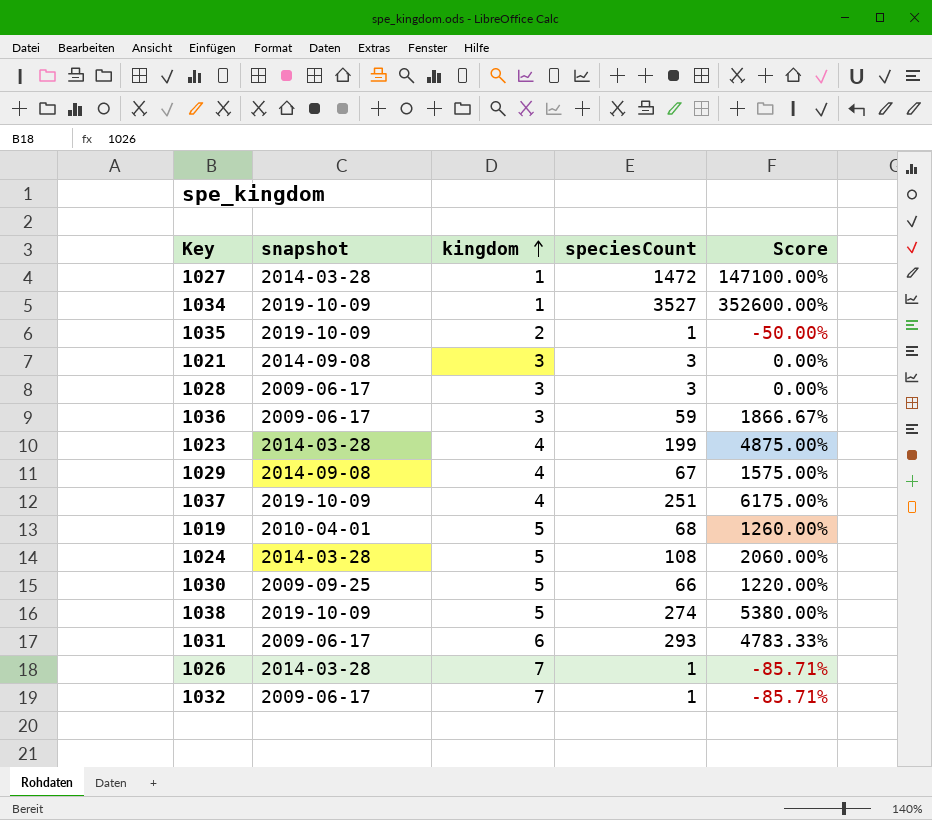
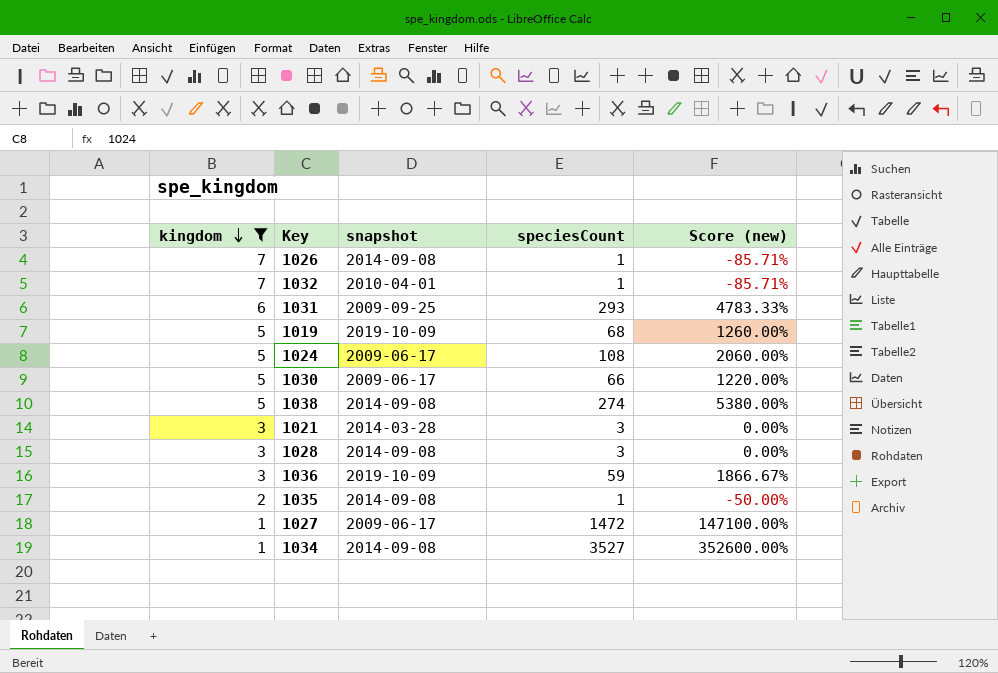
filter: none -> kingdom != 4
row order: kingdom ascending -> kingdom descending
column kingdom | position: 3 -> 1
column name: Score -> Score (new)
1026 | snapshot: 2014-03-28 -> 2014-09-08
1032 | snapshot: 2009-06-17 -> 2010-04-01
1031 | snapshot: 2009-06-17 -> 2009-09-25
1019 | snapshot: 2010-04-01 -> 2019-10-09
1024 | snapshot: 2014-03-28 -> 2009-06-17
1030 | snapshot: 2009-09-25 -> 2009-06-17
1038 | snapshot: 2019-10-09 -> 2014-09-08
1021 | snapshot: 2014-09-08 -> 2014-03-28
1028 | snapshot: 2009-06-17 -> 2014-09-08
1036 | snapshot: 2009-06-17 -> 2019-10-09
1035 | snapshot: 2019-10-09 -> 2014-09-08
1027 | snapshot: 2014-03-28 -> 2009-06-17
1034 | snapshot: 2019-10-09 -> 2014-09-08

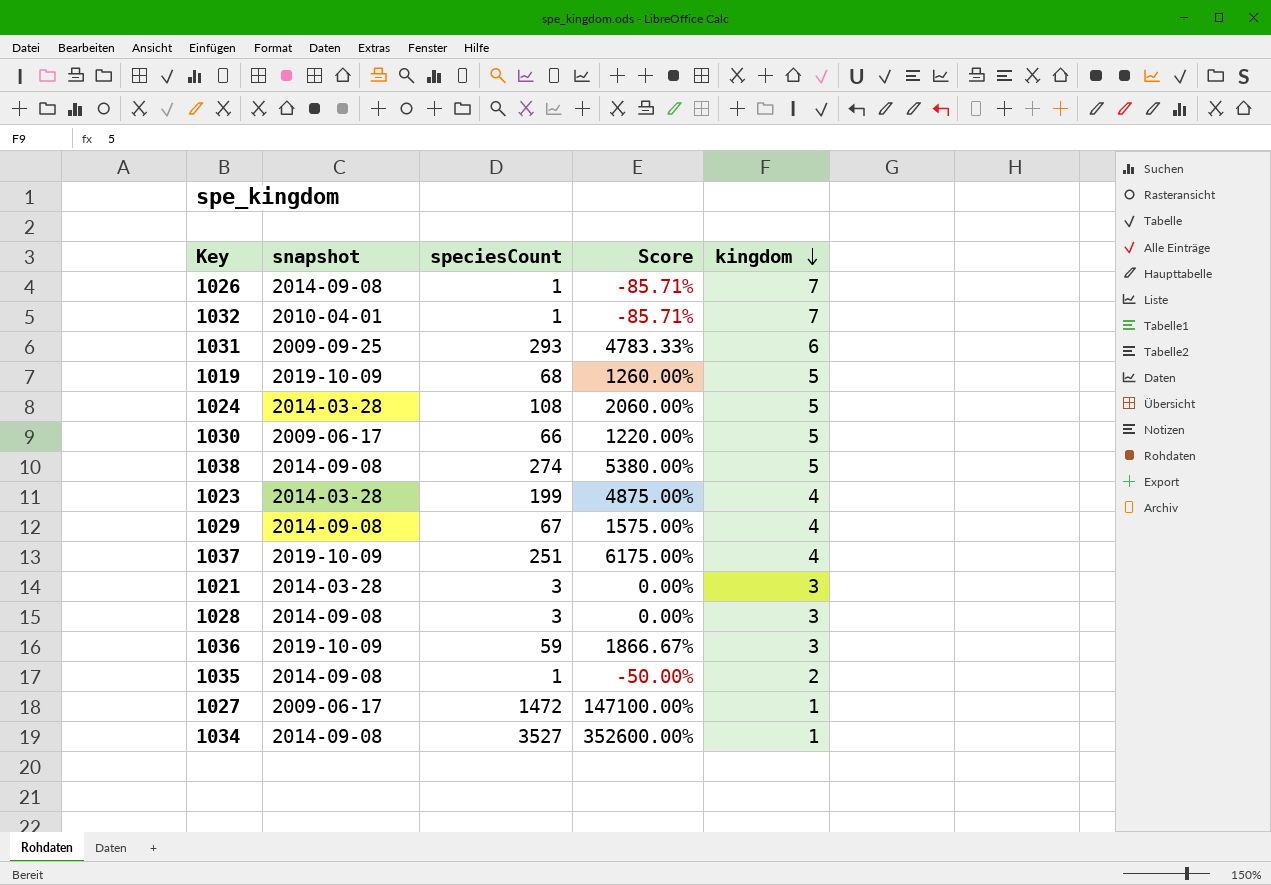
filter: kingdom != 4 -> none
column name: Score (new) -> Score
column kingdom | position: 1 -> 5
1024 | snapshot: 2009-06-17 -> 2014-03-28

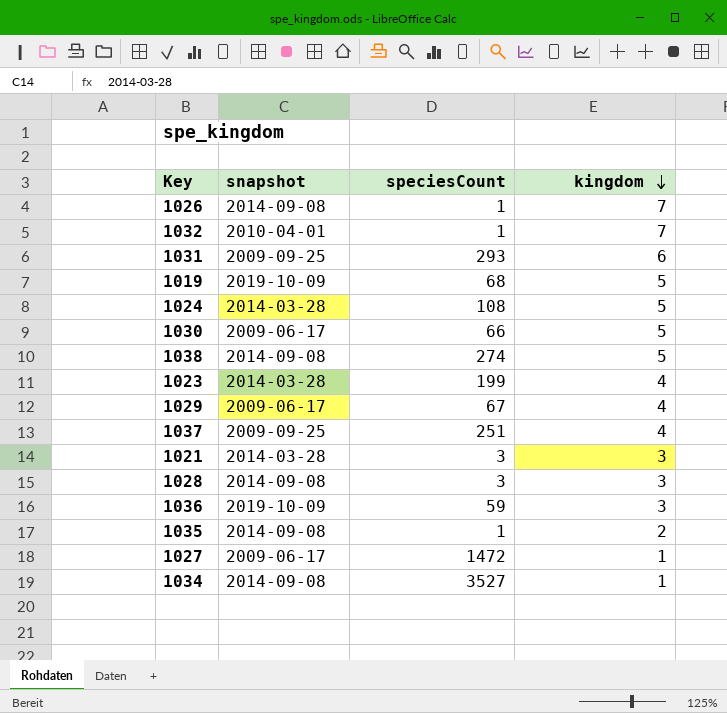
column Score | formula: ([speciesCount] - [kingdom]) / [kingdom] -> none
1029 | snapshot: 2014-09-08 -> 2009-06-17
1037 | snapshot: 2019-10-09 -> 2009-09-25

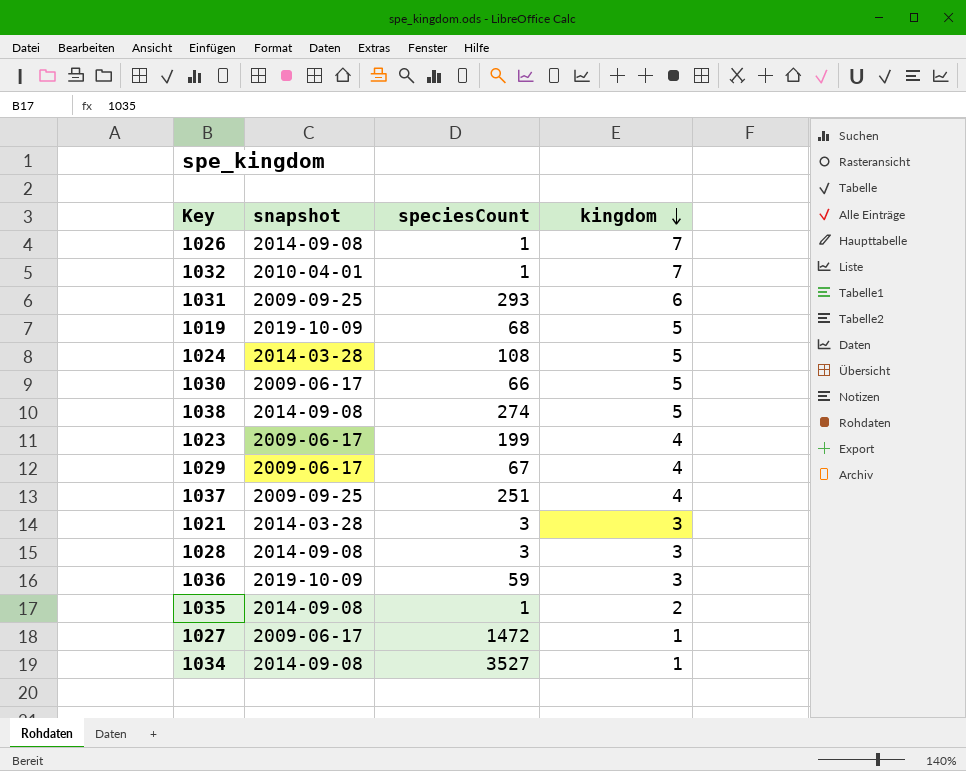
1023 | snapshot: 2014-03-28 -> 2009-06-17

